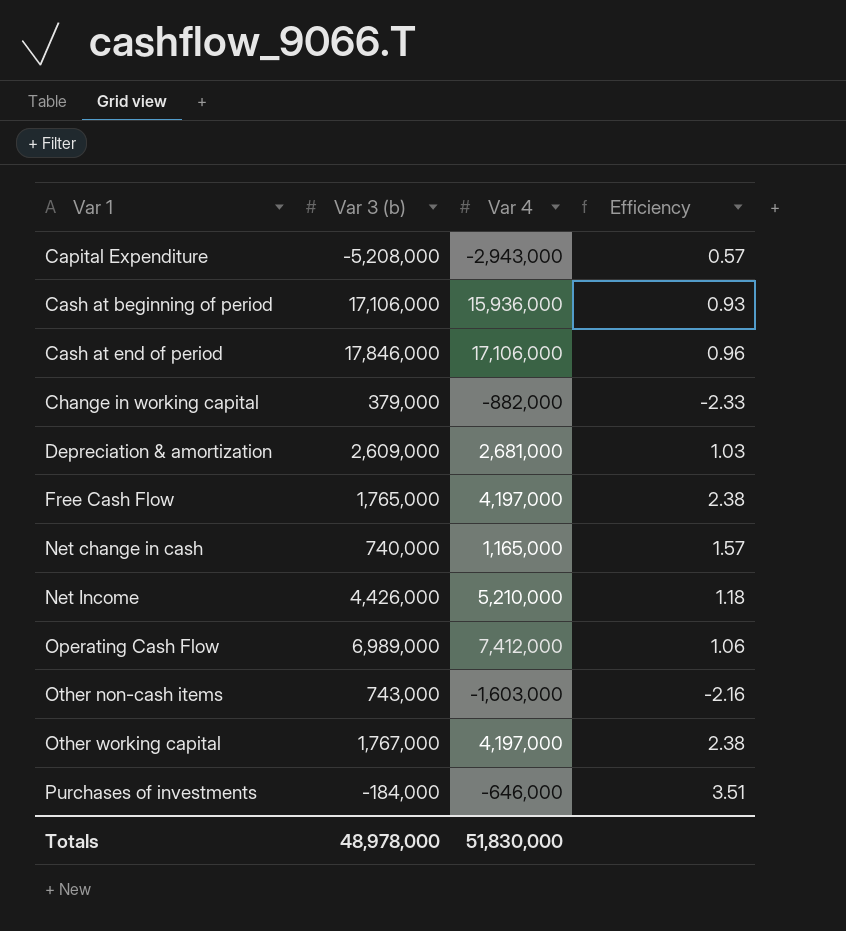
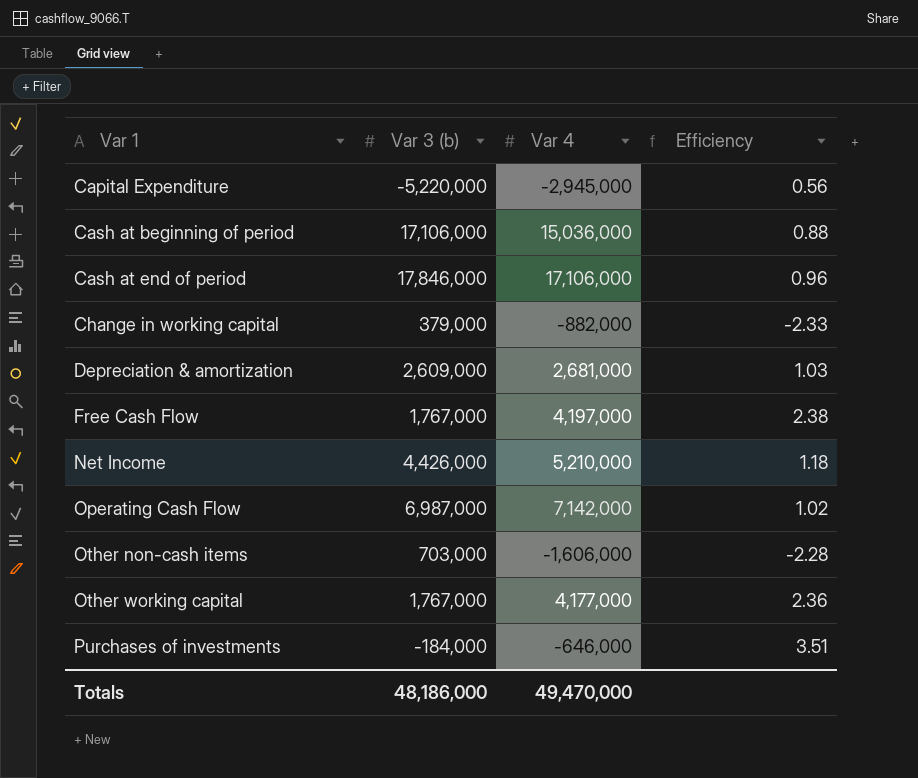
row Net change in cash: 740,000 | 1,165,000 | 1.57 -> none
Capital Expenditure | Var 3 (b): -5,208,000 -> -5,220,000
Capital Expenditure | Var 4: -2,943,000 -> -2,945,000
Capital Expenditure | Efficiency: 0.57 -> 0.56
Cash at beginning of period | Var 4: 15,936,000 -> 15,036,000
Cash at beginning of period | Efficiency: 0.93 -> 0.88
Free Cash Flow | Var 3 (b): 1,765,000 -> 1,767,000
Operating Cash Flow | Var 3 (b): 6,989,000 -> 6,987,000
Operating Cash Flow | Var 4: 7,412,000 -> 7,142,000
Operating Cash Flow | Efficiency: 1.06 -> 1.02
Other non-cash items | Var 3 (b): 743,000 -> 703,000
Other non-cash items | Var 4: -1,603,000 -> -1,606,000
Other non-cash items | Efficiency: -2.16 -> -2.28
Other working capital | Var 4: 4,197,000 -> 4,177,000
Other working capital | Efficiency: 2.38 -> 2.36
Totals | Var 3 (b): 48,978,000 -> 48,186,000
Totals | Var 4: 51,830,000 -> 49,470,000

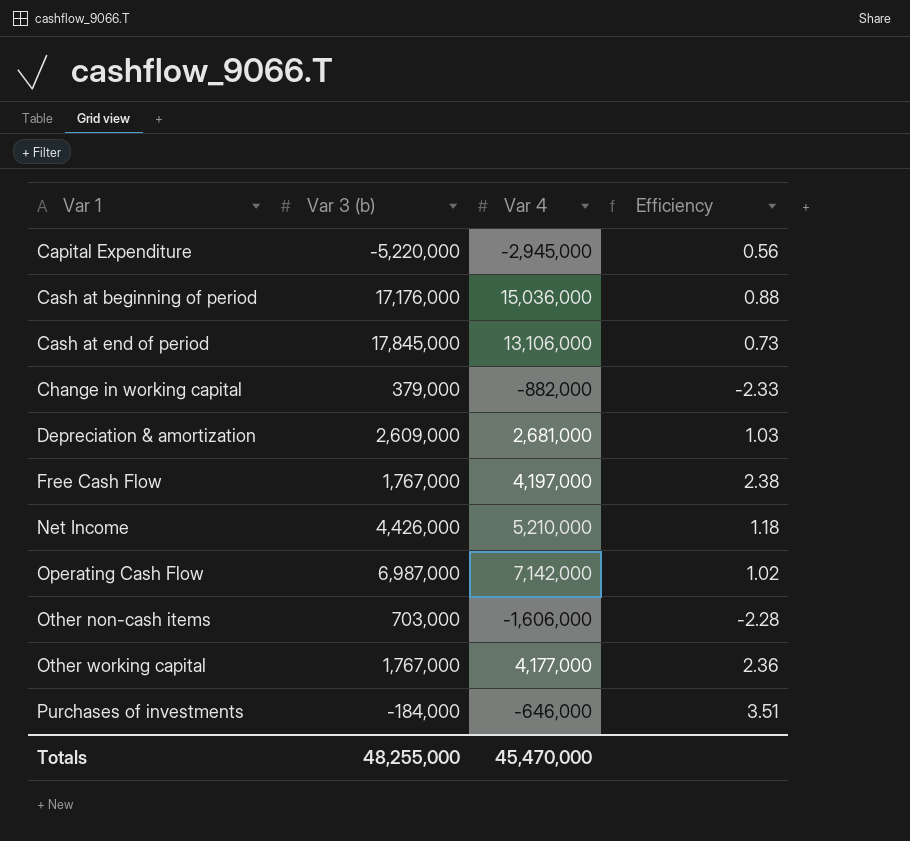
Cash at beginning of period | Var 3 (b): 17,106,000 -> 17,176,000
Cash at end of period | Var 3 (b): 17,846,000 -> 17,845,000
Cash at end of period | Var 4: 17,106,000 -> 13,106,000
Cash at end of period | Efficiency: 0.96 -> 0.73
Totals | Var 3 (b): 48,186,000 -> 48,255,000
Totals | Var 4: 49,470,000 -> 45,470,000

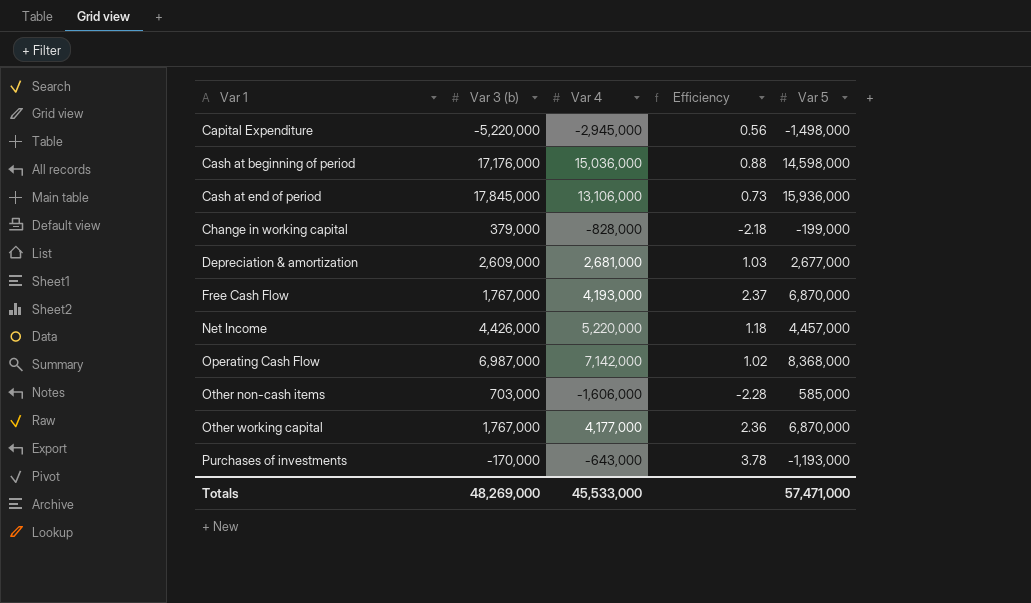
column Var 5 | position: none -> 5
Change in working capital | Var 4: -882,000 -> -828,000
Change in working capital | Efficiency: -2.33 -> -2.18
Free Cash Flow | Var 4: 4,197,000 -> 4,193,000
Free Cash Flow | Efficiency: 2.38 -> 2.37
Net Income | Var 4: 5,210,000 -> 5,220,000
Purchases of investments | Var 3 (b): -184,000 -> -170,000
Purchases of investments | Var 4: -646,000 -> -643,000
Purchases of investments | Efficiency: 3.51 -> 3.78
Totals | Var 3 (b): 48,255,000 -> 48,269,000
Totals | Var 4: 45,470,000 -> 45,533,000

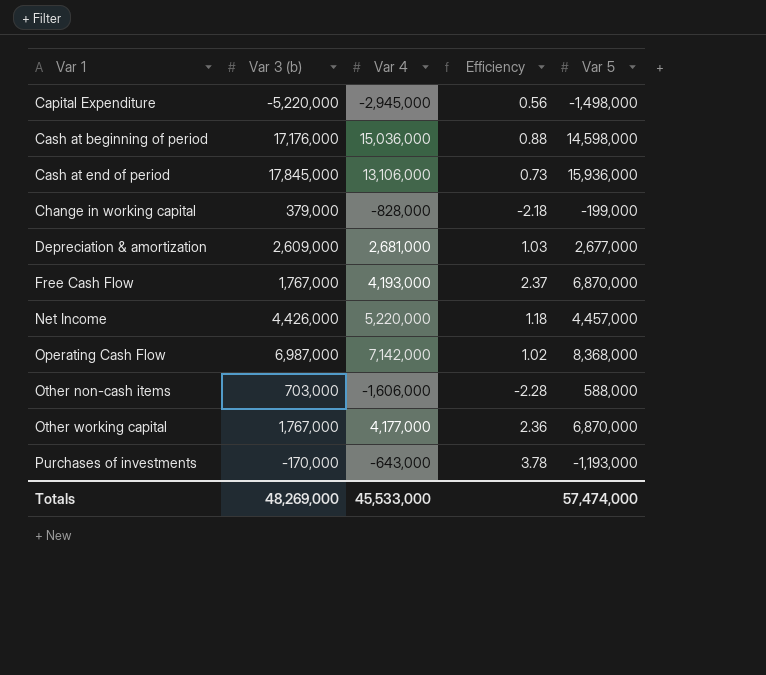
Other non-cash items | Var 5: 585,000 -> 588,000
Totals | Var 5: 57,471,000 -> 57,474,000

